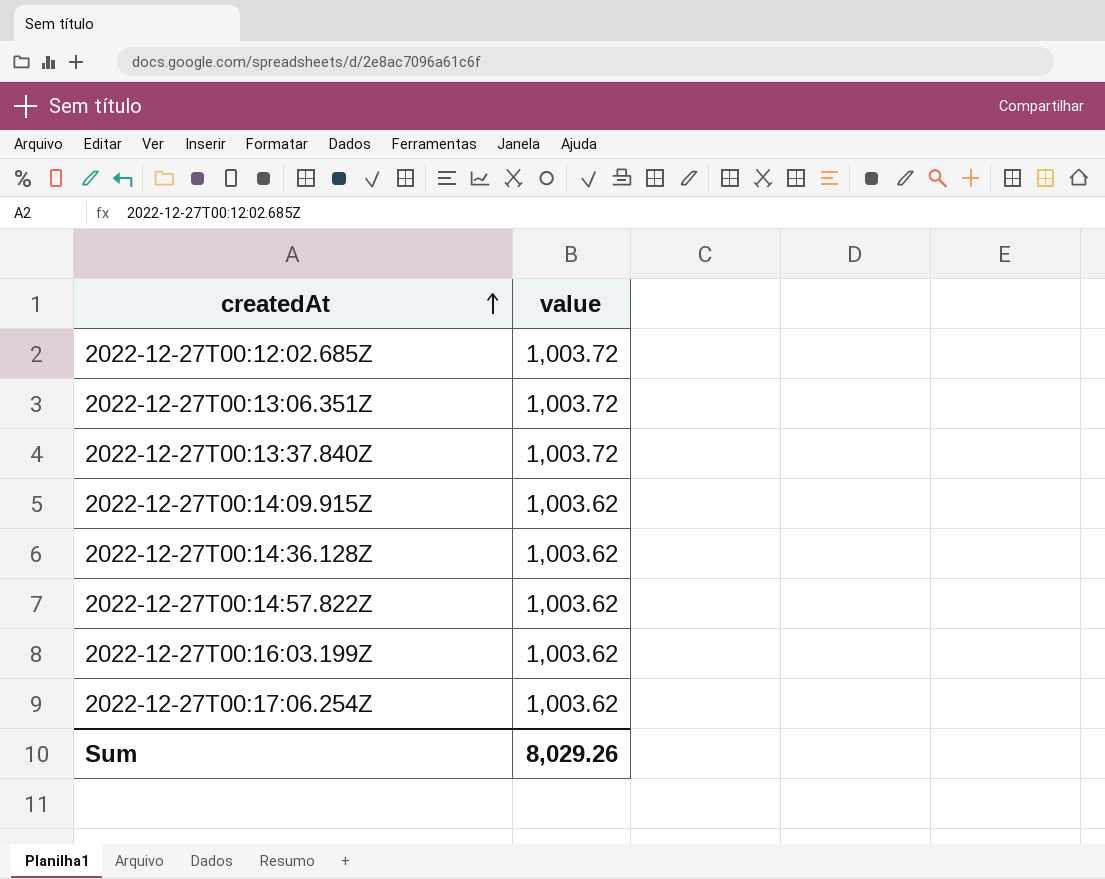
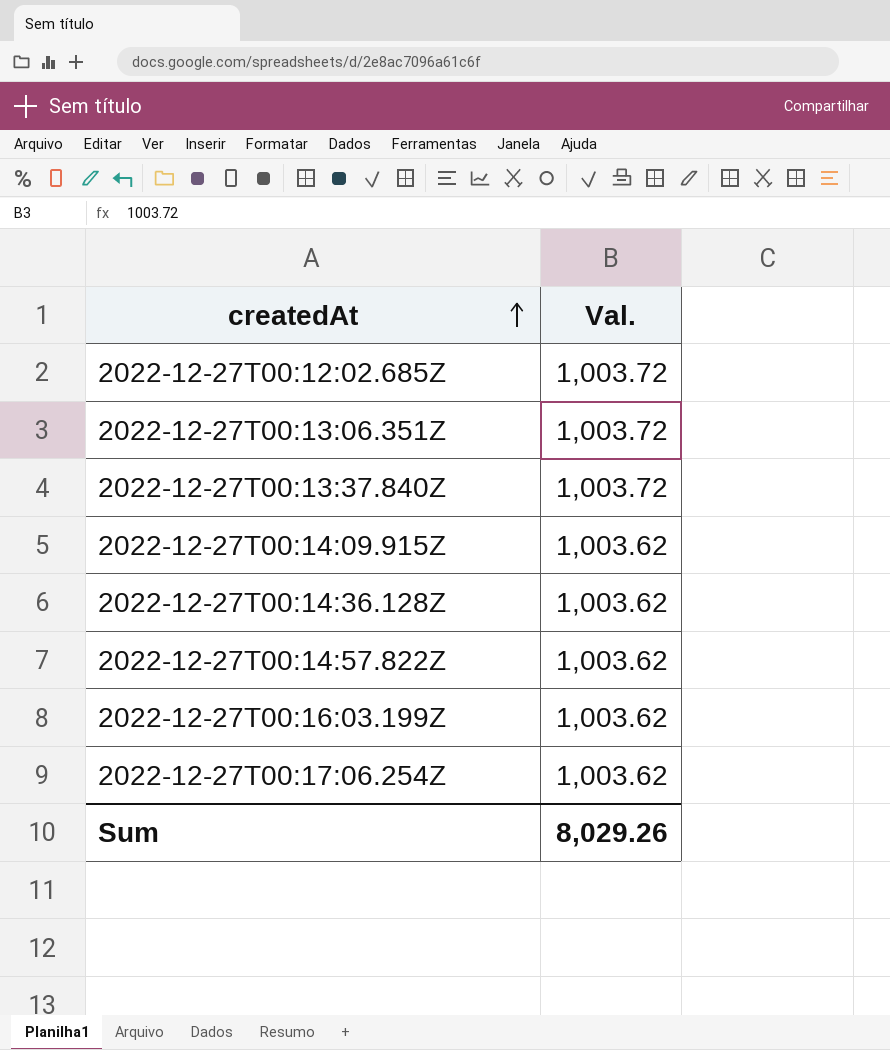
column name: value -> Val.

